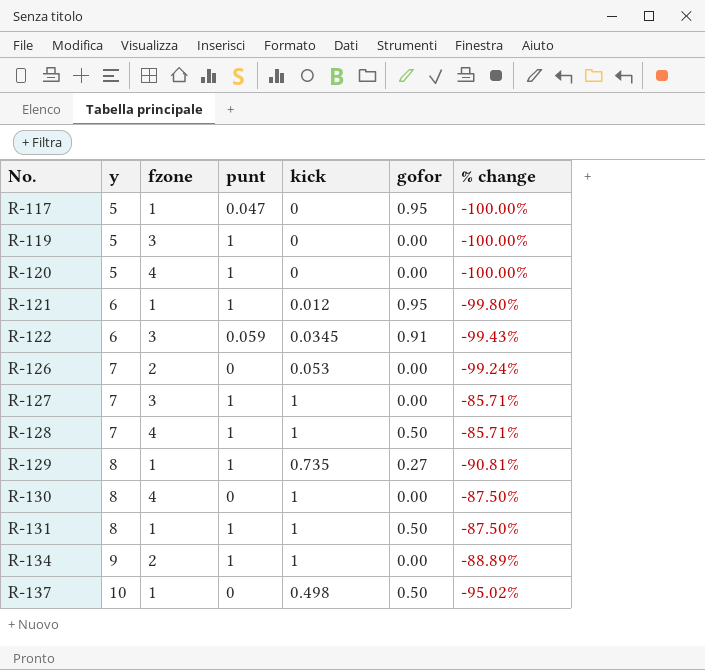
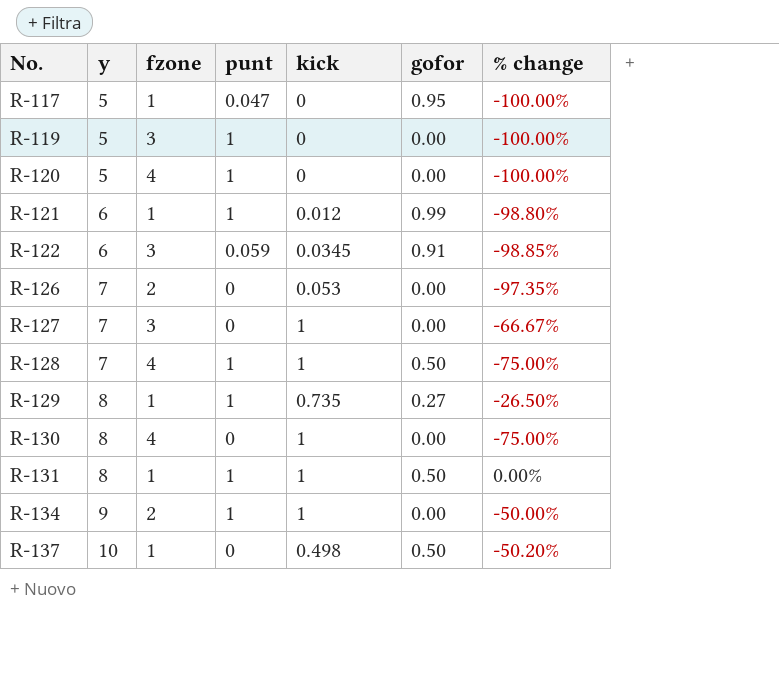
column % change | formula: ([kick] - [y]) / [y] -> ([kick] - [fzone]) / [fzone]
R-121 | gofor: 0.95 -> 0.99
R-127 | punt: 1 -> 0

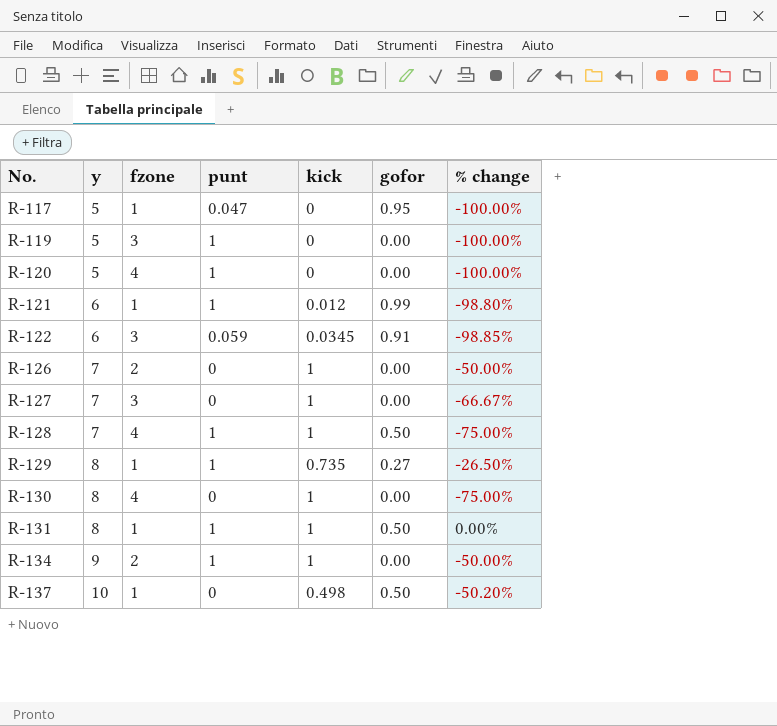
R-126 | kick: 0.053 -> 1
R-126 | % change: -97.35% -> -50.00%

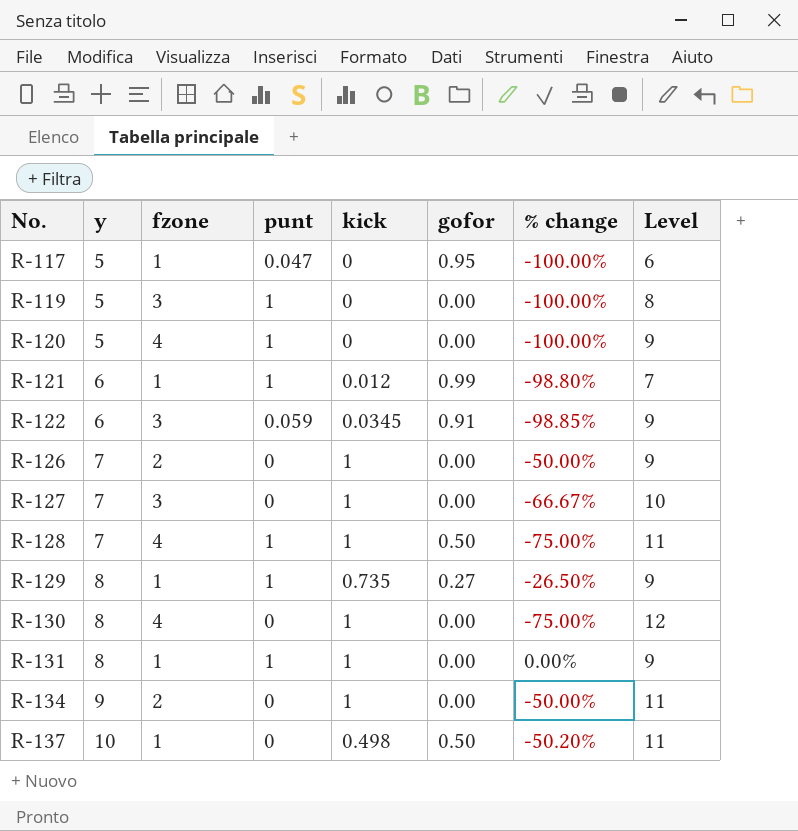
column Level | formula: none -> [y] + [fzone]
R-131 | gofor: 0.50 -> 0.00
R-134 | punt: 1 -> 0

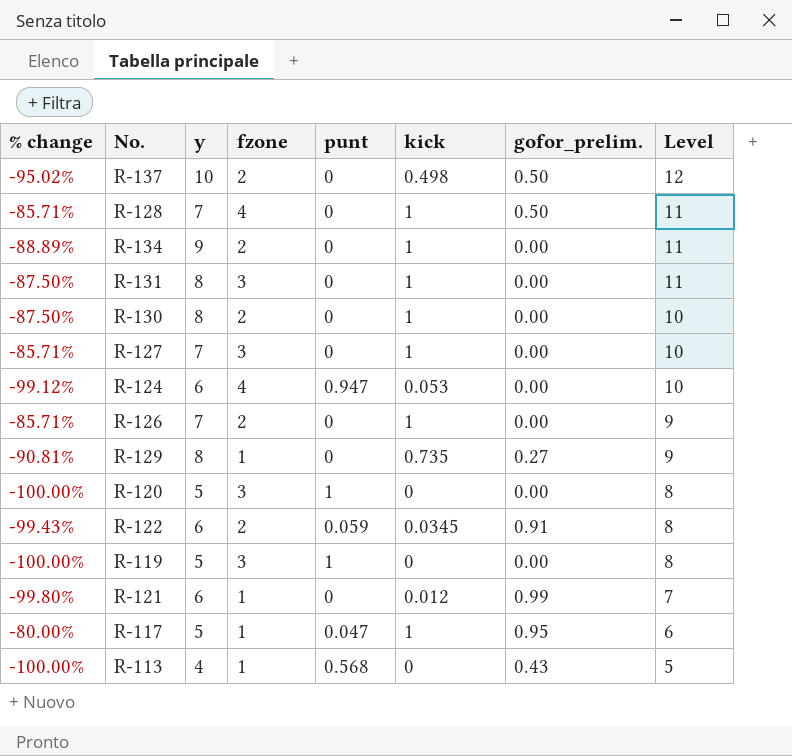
row order: No. ascending -> Level descending
column % change | formula: ([kick] - [fzone]) / [fzone] -> ([kick] - [y]) / [y]
column % change | position: 7 -> 1
column name: gofor -> gofor_prelim.
R-137 | fzone: 1 -> 2
R-137 | Level: 11 -> 12
R-128 | punt: 1 -> 0
R-131 | fzone: 1 -> 3
R-131 | punt: 1 -> 0
R-131 | Level: 9 -> 11
R-130 | fzone: 4 -> 2
R-130 | Level: 12 -> 10
row R-124: none -> -99.12% | 6 | 4 | 0.947 | 0.053 | 0.00 | 10
R-129 | punt: 1 -> 0
R-120 | fzone: 4 -> 3
R-120 | Level: 9 -> 8
R-122 | fzone: 3 -> 2
R-122 | Level: 9 -> 8
R-121 | punt: 1 -> 0
R-117 | kick: 0 -> 1
row R-113: none -> -100.00% | 4 | 1 | 0.568 | 0 | 0.43 | 5

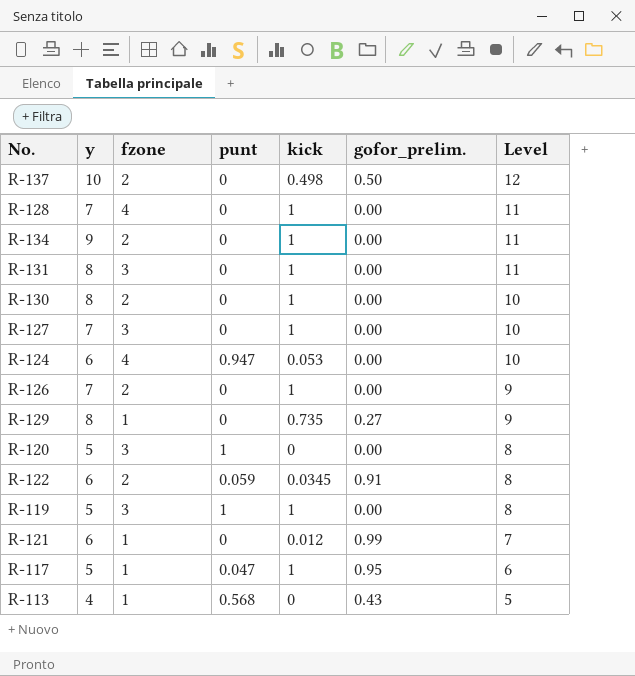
column % change | formula: ([kick] - [y]) / [y] -> none
R-128 | gofor_prelim.: 0.50 -> 0.00
R-119 | kick: 0 -> 1

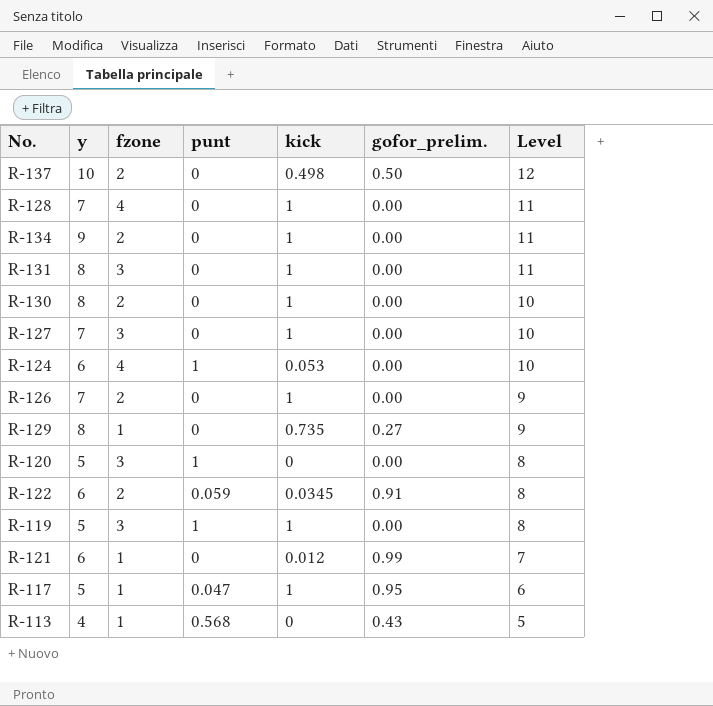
R-124 | punt: 0.947 -> 1

